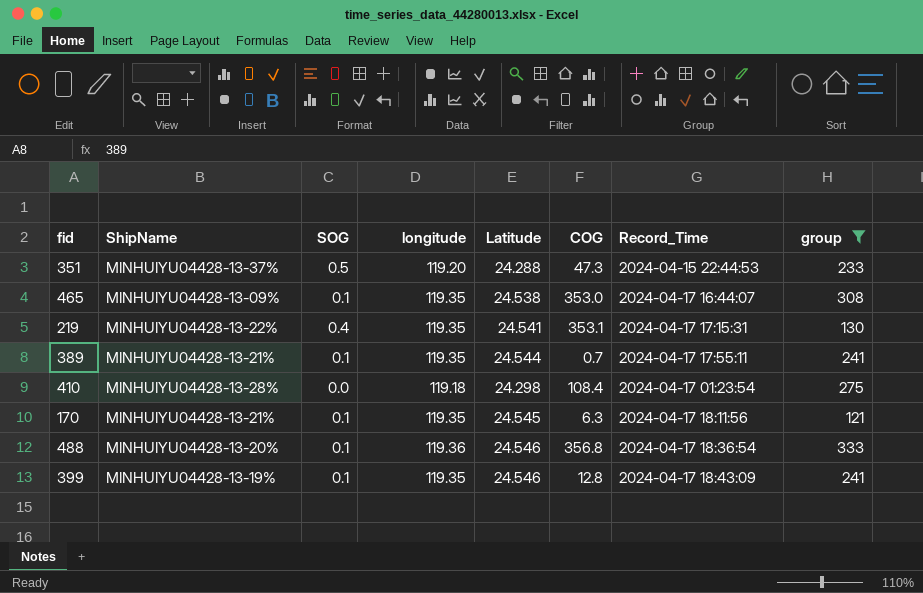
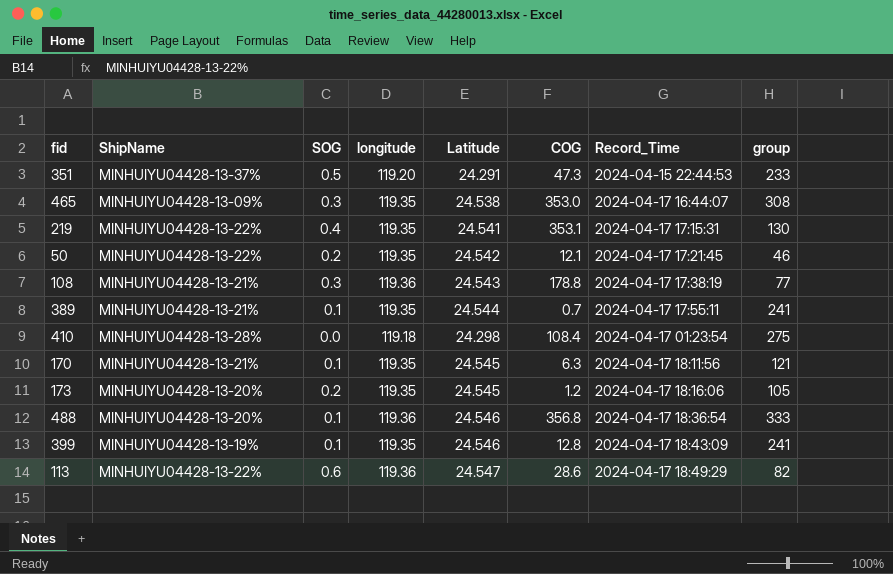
filter: group >= 121 -> none
351 | Latitude: 24.288 -> 24.291
465 | SOG: 0.1 -> 0.3

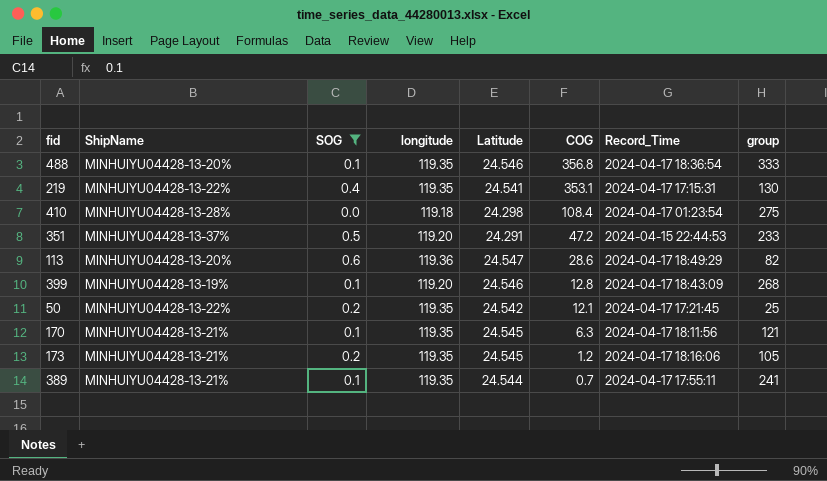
filter: none -> SOG != 0.3
row order: none -> COG descending
488 | longitude: 119.36 -> 119.35
351 | COG: 47.3 -> 47.2
113 | ShipName: MINHUIYU04428-13-22% -> MINHUIYU04428-13-20%
399 | longitude: 119.35 -> 119.20
399 | group: 241 -> 268
50 | group: 46 -> 25
173 | ShipName: MINHUIYU04428-13-20% -> MINHUIYU04428-13-21%

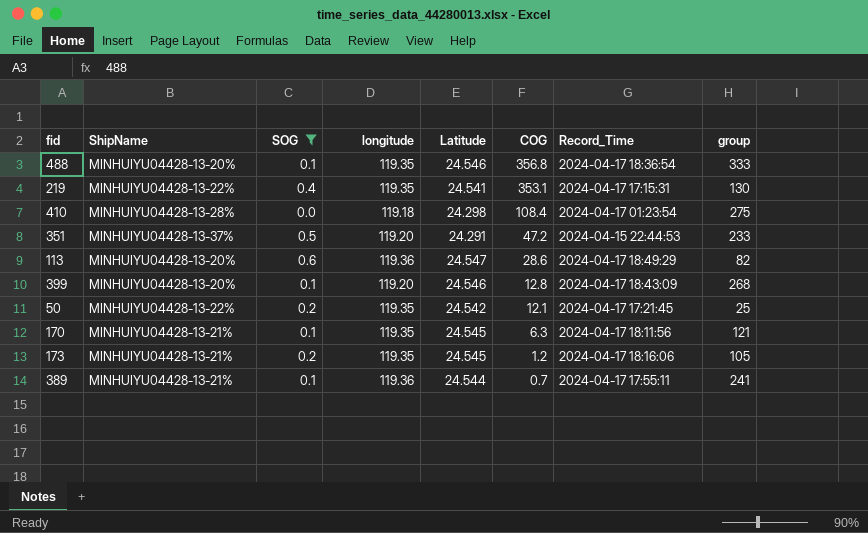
399 | ShipName: MINHUIYU04428-13-19% -> MINHUIYU04428-13-20%
389 | longitude: 119.35 -> 119.36

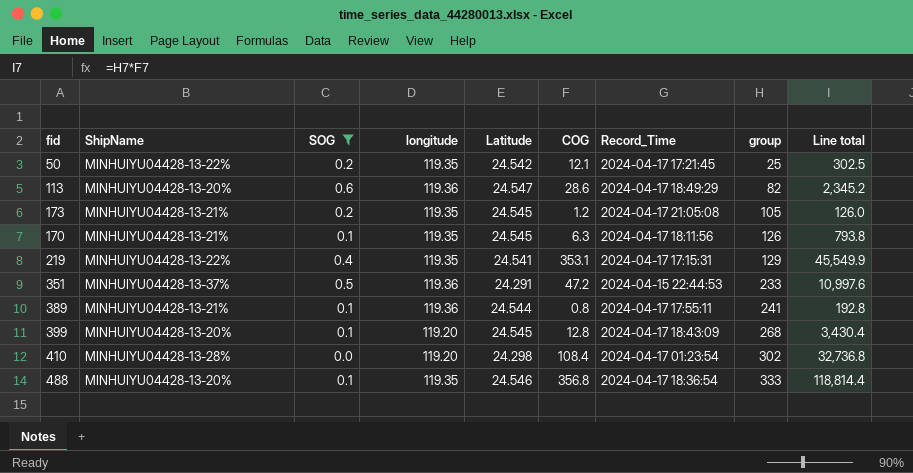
row order: COG descending -> group ascending
column Line total | formula: none -> [COG] * [group]
173 | Record_Time: 2024-04-17 18:16:06 -> 2024-04-17 21:05:08
170 | group: 121 -> 126
219 | group: 130 -> 129
351 | longitude: 119.20 -> 119.36
389 | COG: 0.7 -> 0.8
399 | Latitude: 24.546 -> 24.545
410 | longitude: 119.18 -> 119.20
410 | group: 275 -> 302

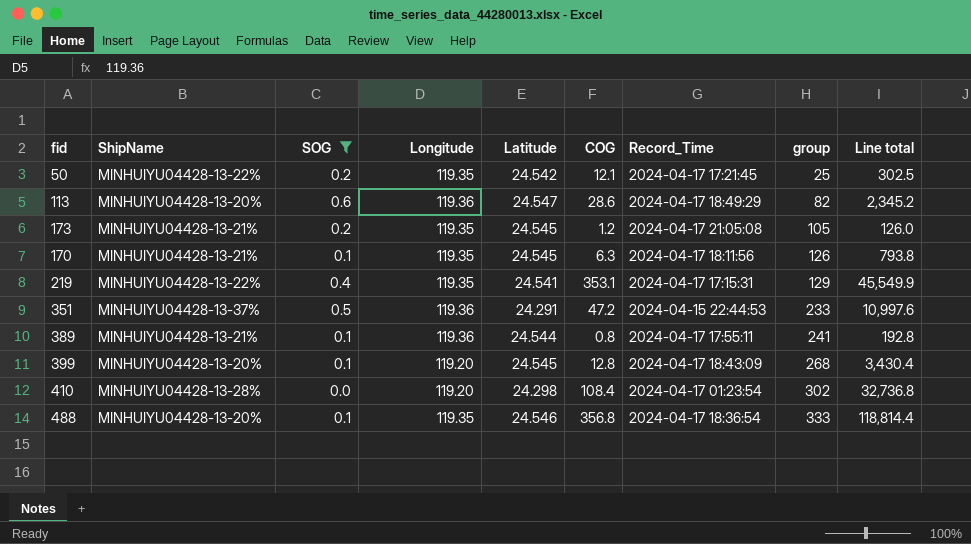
column name: longitude -> Longitude

